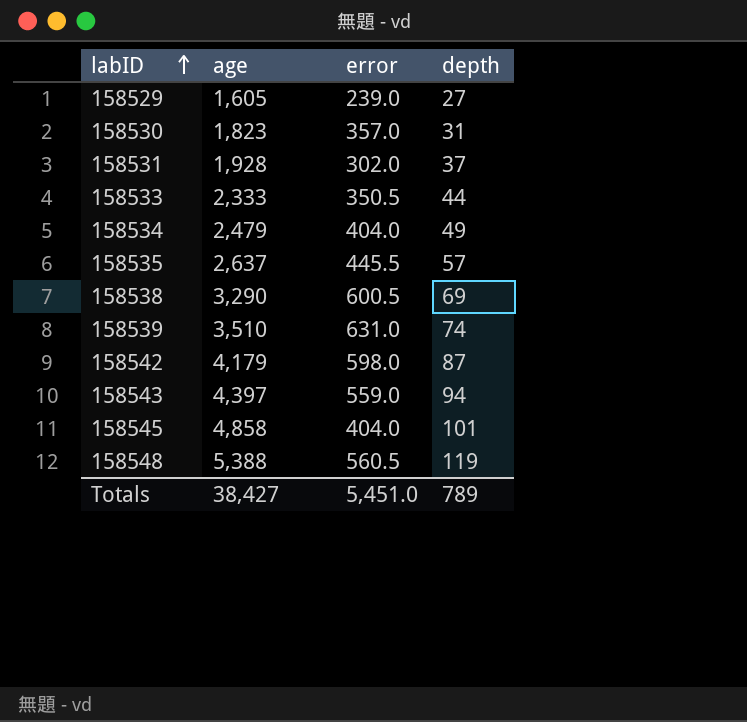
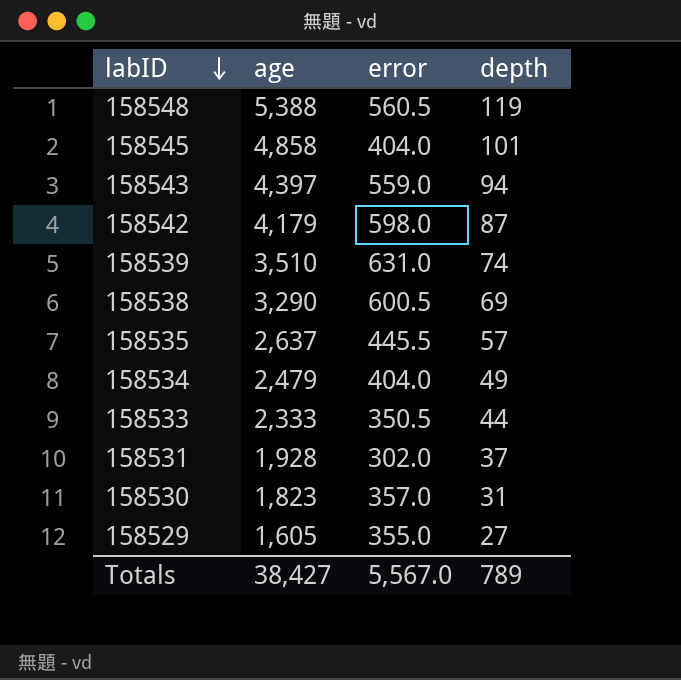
row order: labID ascending -> labID descending
158529 | error: 239.0 -> 355.0
Totals | error: 5,451.0 -> 5,567.0

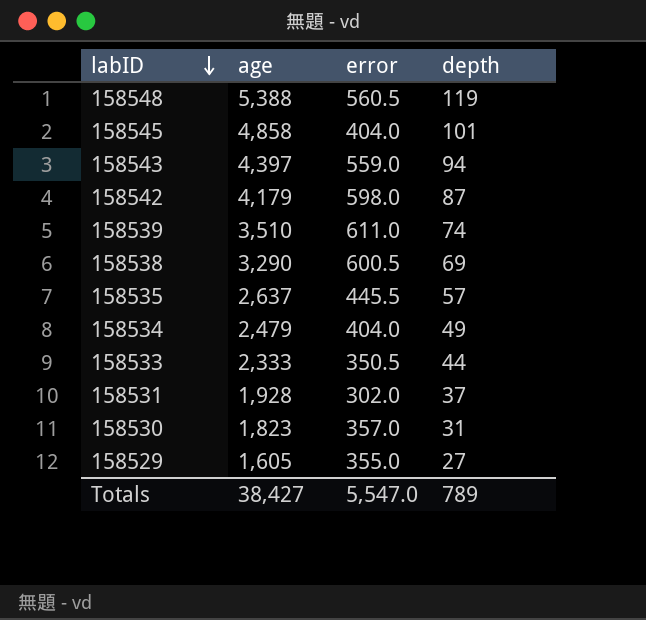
158539 | error: 631.0 -> 611.0
Totals | error: 5,567.0 -> 5,547.0

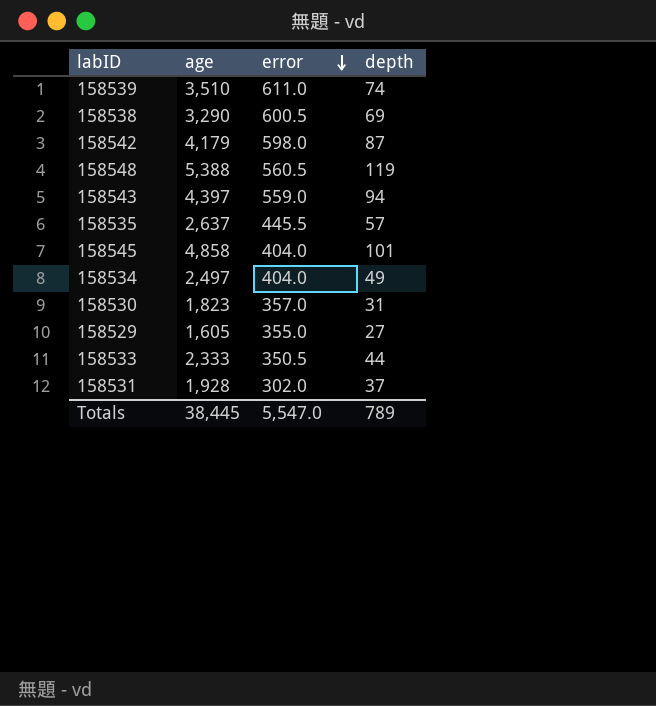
row order: labID descending -> error descending
158534 | age: 2,479 -> 2,497
Totals | age: 38,427 -> 38,445

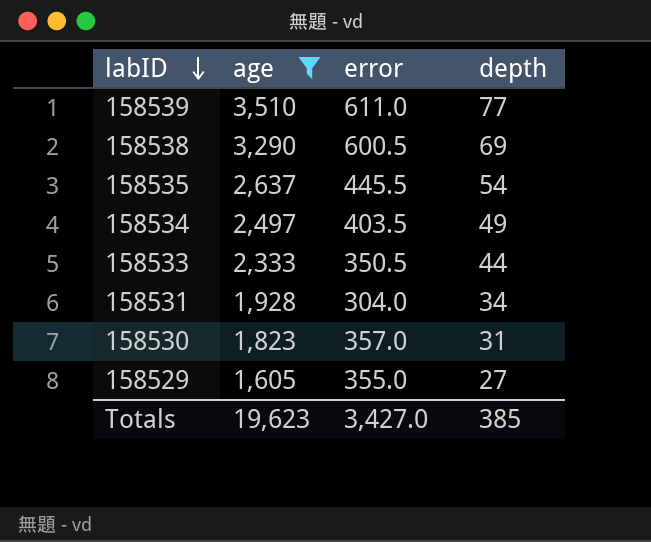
filter: none -> age <= 3,510
row order: error descending -> labID descending
158539 | depth: 74 -> 77
158535 | depth: 57 -> 54
158534 | error: 404.0 -> 403.5
158531 | error: 302.0 -> 304.0
158531 | depth: 37 -> 34
Totals | age: 38,445 -> 19,623
Totals | error: 5,547.0 -> 3,427.0
Totals | depth: 789 -> 385

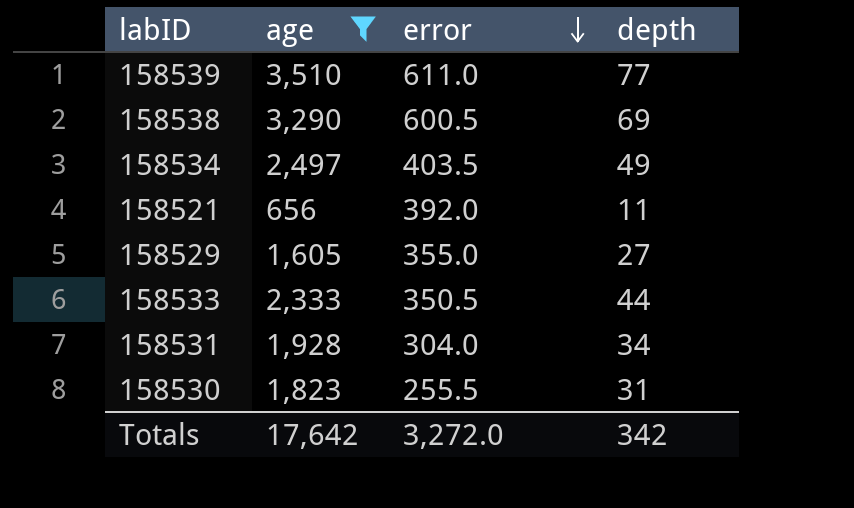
row order: labID descending -> error descending
row 158535: 2,637 | 445.5 | 54 -> none
row 158521: none -> 656 | 392.0 | 11
158530 | error: 357.0 -> 255.5
Totals | age: 19,623 -> 17,642
Totals | error: 3,427.0 -> 3,272.0
Totals | depth: 385 -> 342

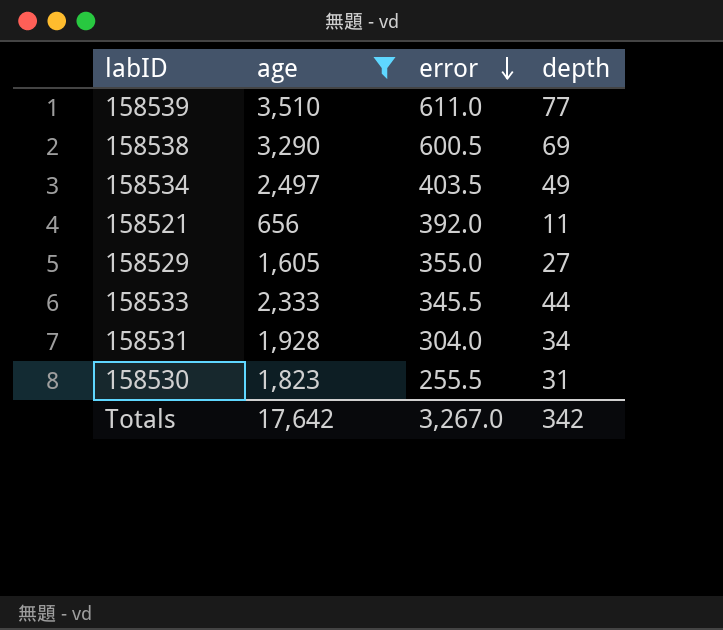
158533 | error: 350.5 -> 345.5
Totals | error: 3,272.0 -> 3,267.0

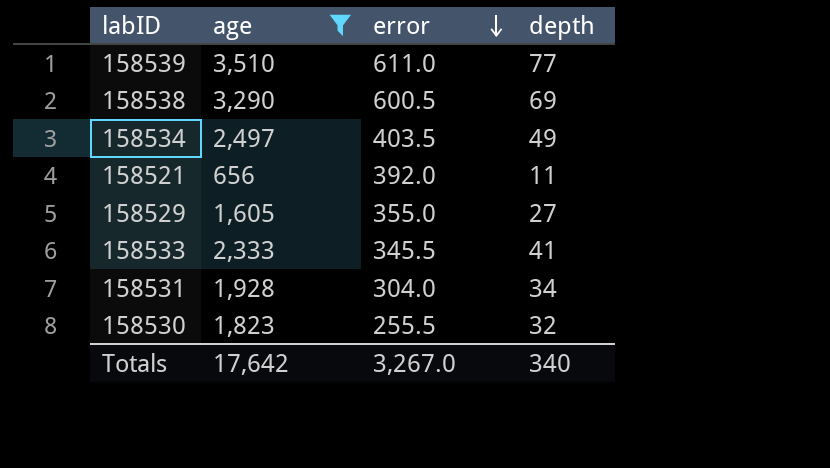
158533 | depth: 44 -> 41
158530 | depth: 31 -> 32
Totals | depth: 342 -> 340

